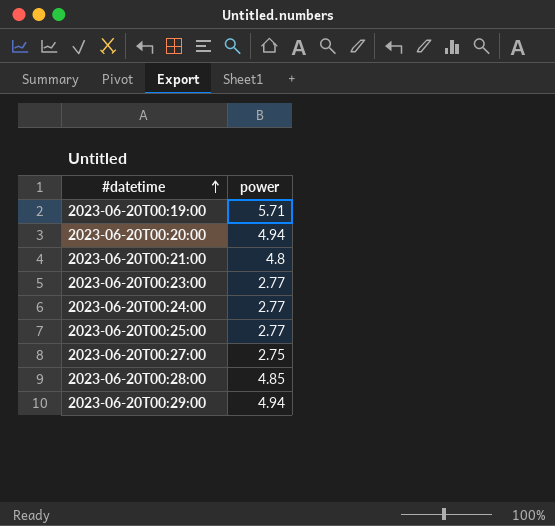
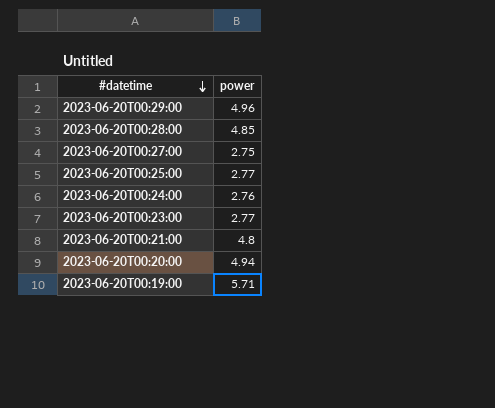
row order: #datetime ascending -> #datetime descending
2023-06-20T00:29:00 | power: 4.94 -> 4.96
2023-06-20T00:24:00 | power: 2.77 -> 2.76

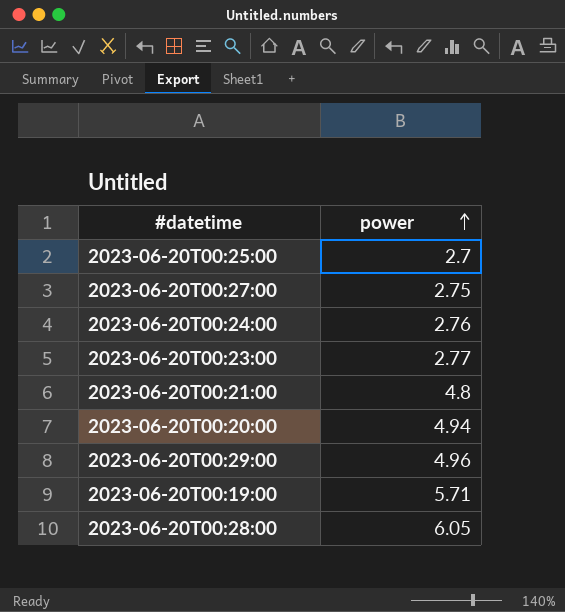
row order: #datetime descending -> power ascending
2023-06-20T00:25:00 | power: 2.77 -> 2.7
2023-06-20T00:28:00 | power: 4.85 -> 6.05

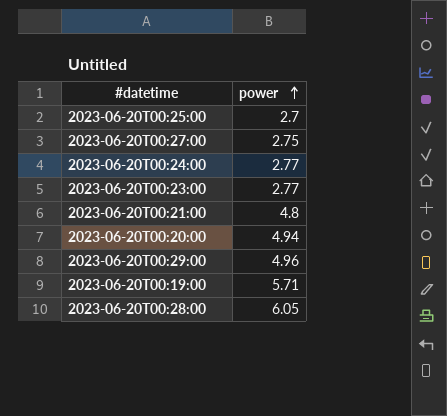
2023-06-20T00:24:00 | power: 2.76 -> 2.77

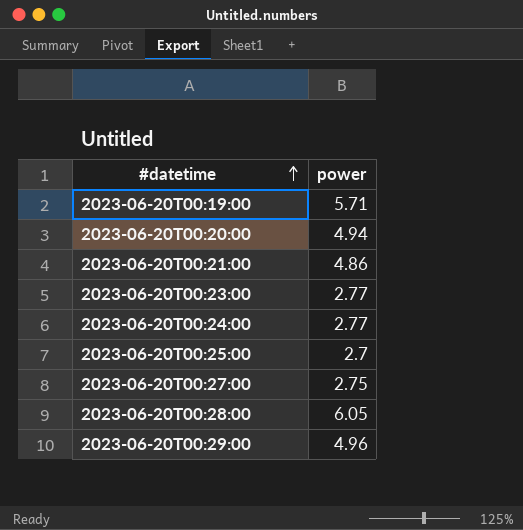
row order: power ascending -> #datetime ascending
2023-06-20T00:21:00 | power: 4.8 -> 4.86

